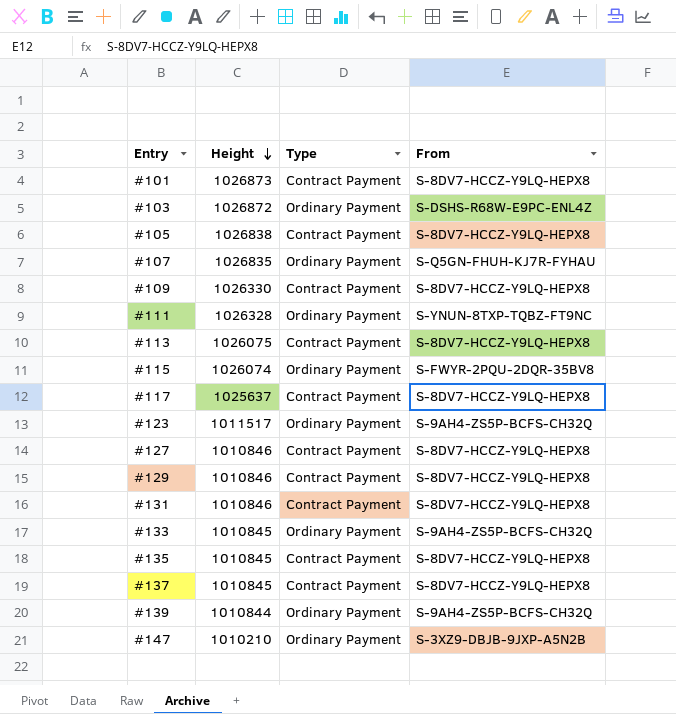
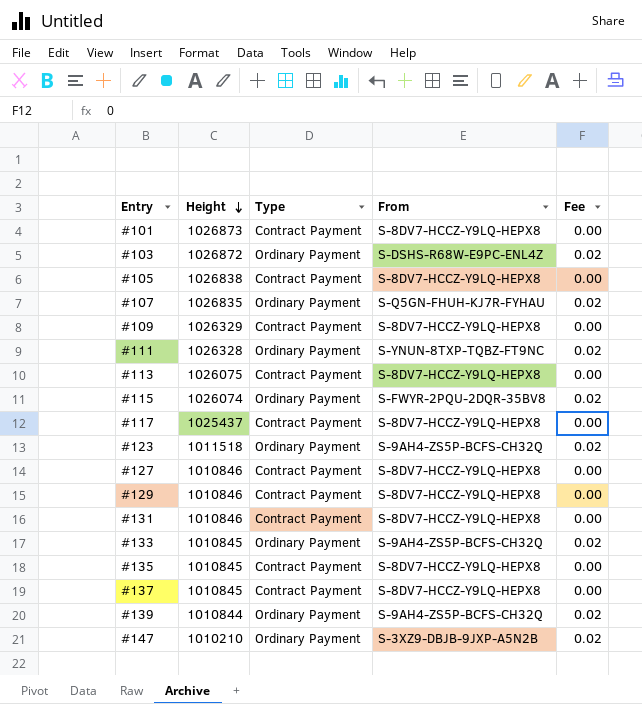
column Fee | position: none -> 5
#109 | Height: 1026330 -> 1026329
#117 | Height: 1025637 -> 1025437
#123 | Height: 1011517 -> 1011518

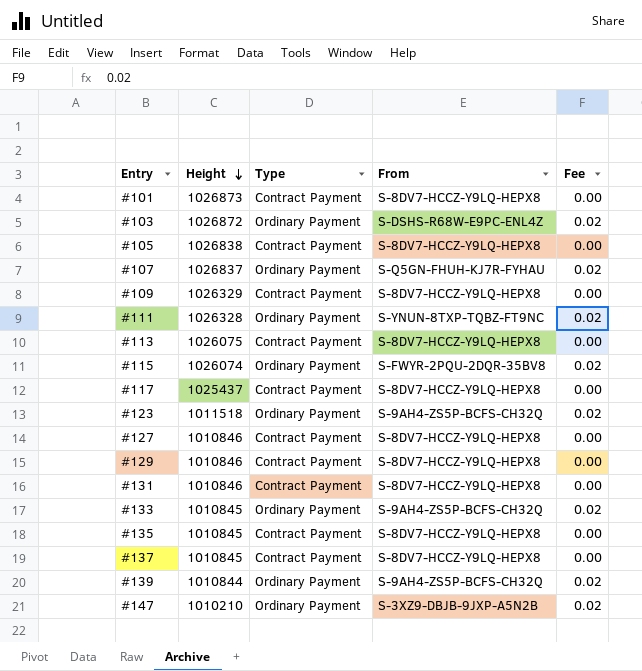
#107 | Height: 1026835 -> 1026837

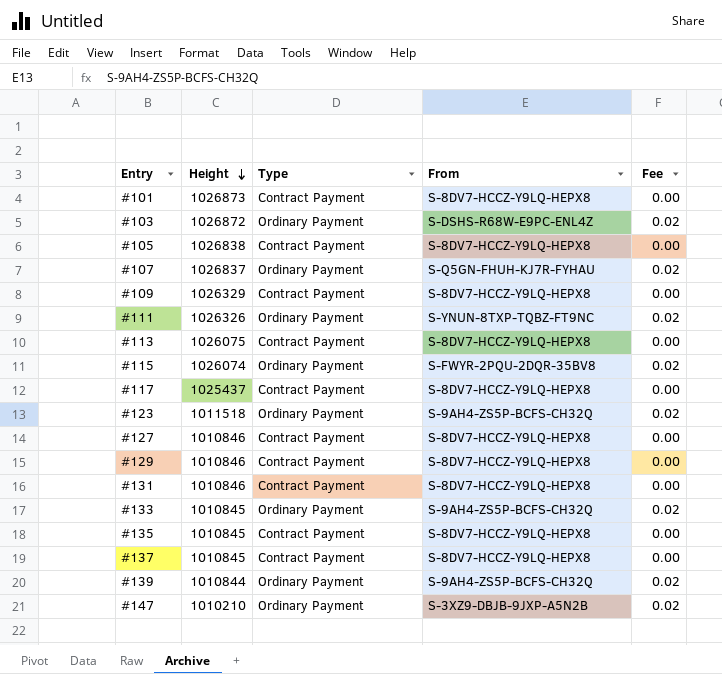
#111 | Height: 1026328 -> 1026326

